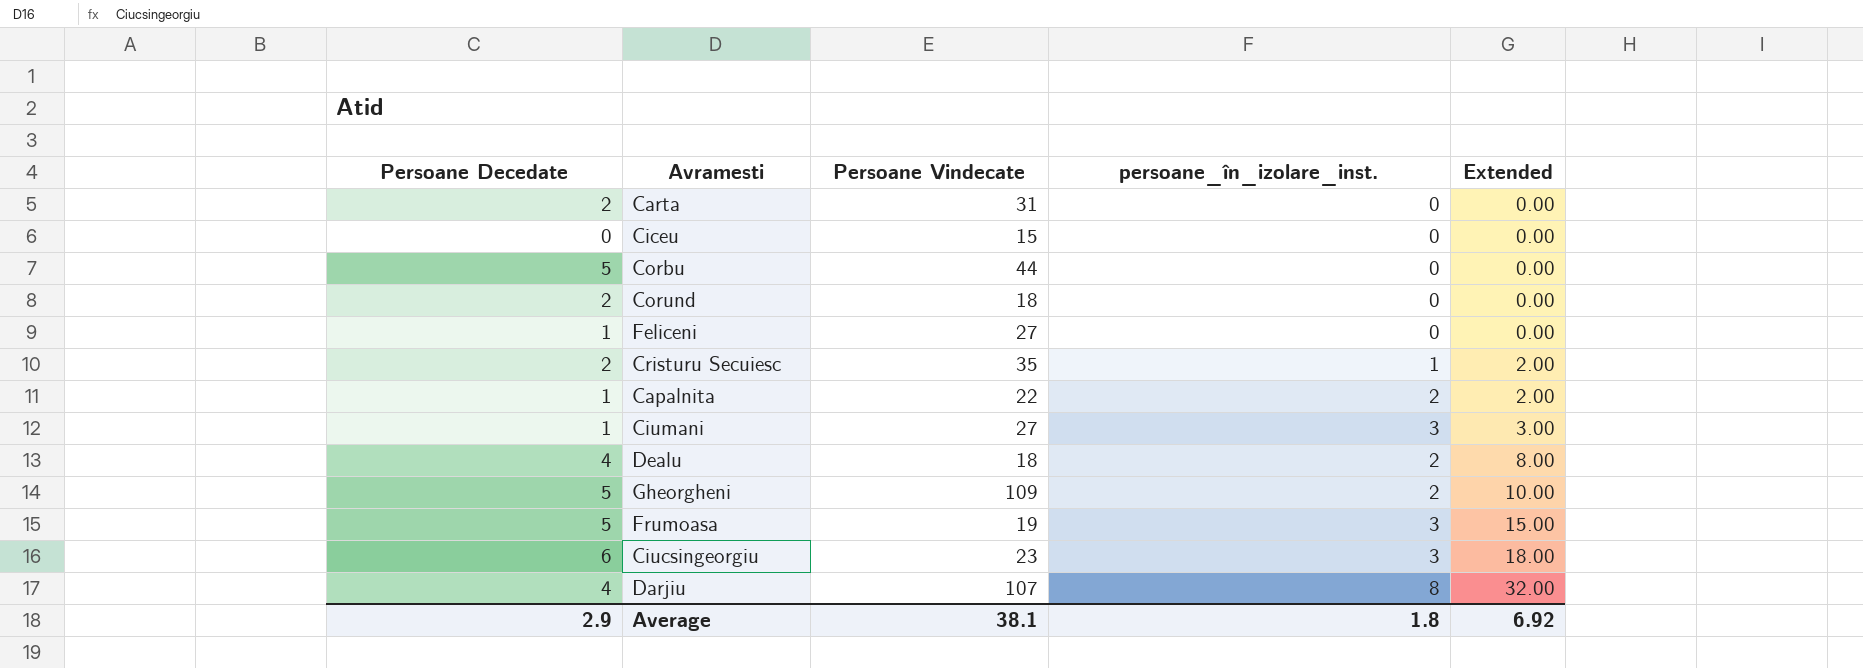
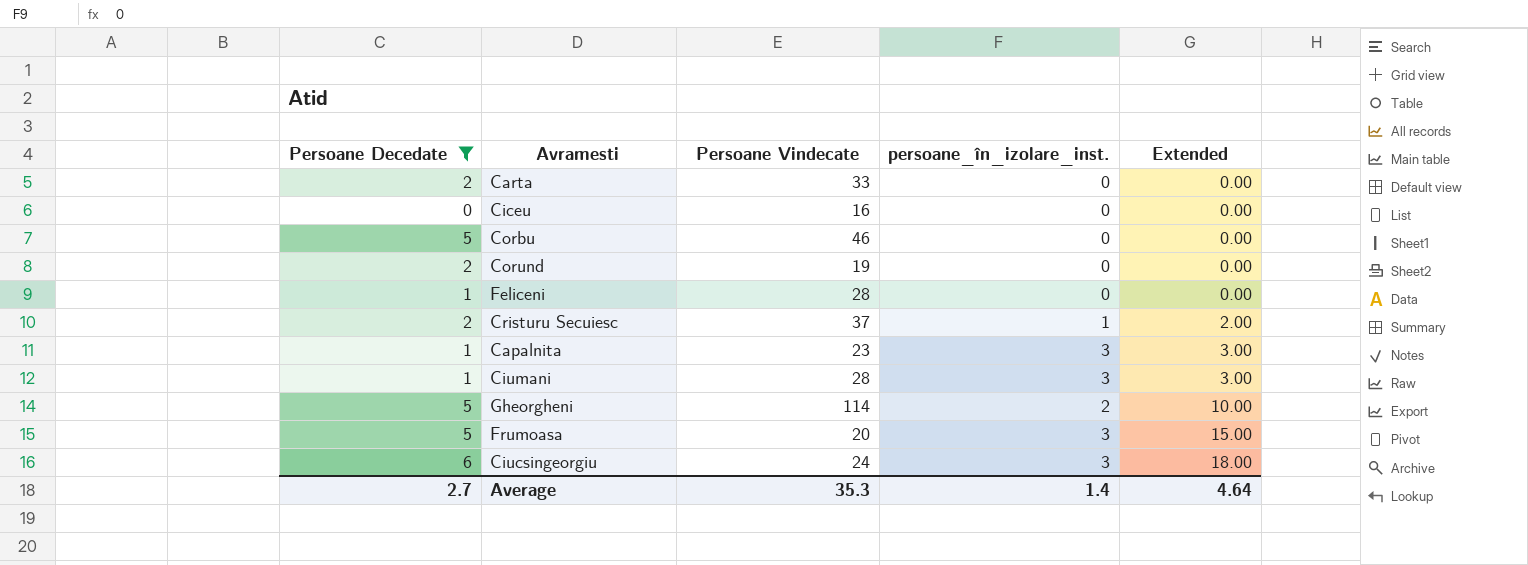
filter: none -> Persoane Decedate != 4
Carta | Persoane Vindecate: 31 -> 33
Ciceu | Persoane Vindecate: 15 -> 16
Corbu | Persoane Vindecate: 44 -> 46
Corund | Persoane Vindecate: 18 -> 19
Feliceni | Persoane Vindecate: 27 -> 28
Cristuru Secuiesc | Persoane Vindecate: 35 -> 37
Capalnita | Persoane Vindecate: 22 -> 23
Capalnita | persoane_în_izolare_inst.: 2 -> 3
Capalnita | Extended: 2.00 -> 3.00
Ciumani | Persoane Vindecate: 27 -> 28
Gheorgheni | Persoane Vindecate: 109 -> 114
Frumoasa | Persoane Vindecate: 19 -> 20
Ciucsingeorgiu | Persoane Vindecate: 23 -> 24
Average | Persoane Decedate: 2.9 -> 2.7
Average | Persoane Vindecate: 38.1 -> 35.3
Average | persoane_în_izolare_inst.: 1.8 -> 1.4
Average | Extended: 6.92 -> 4.64

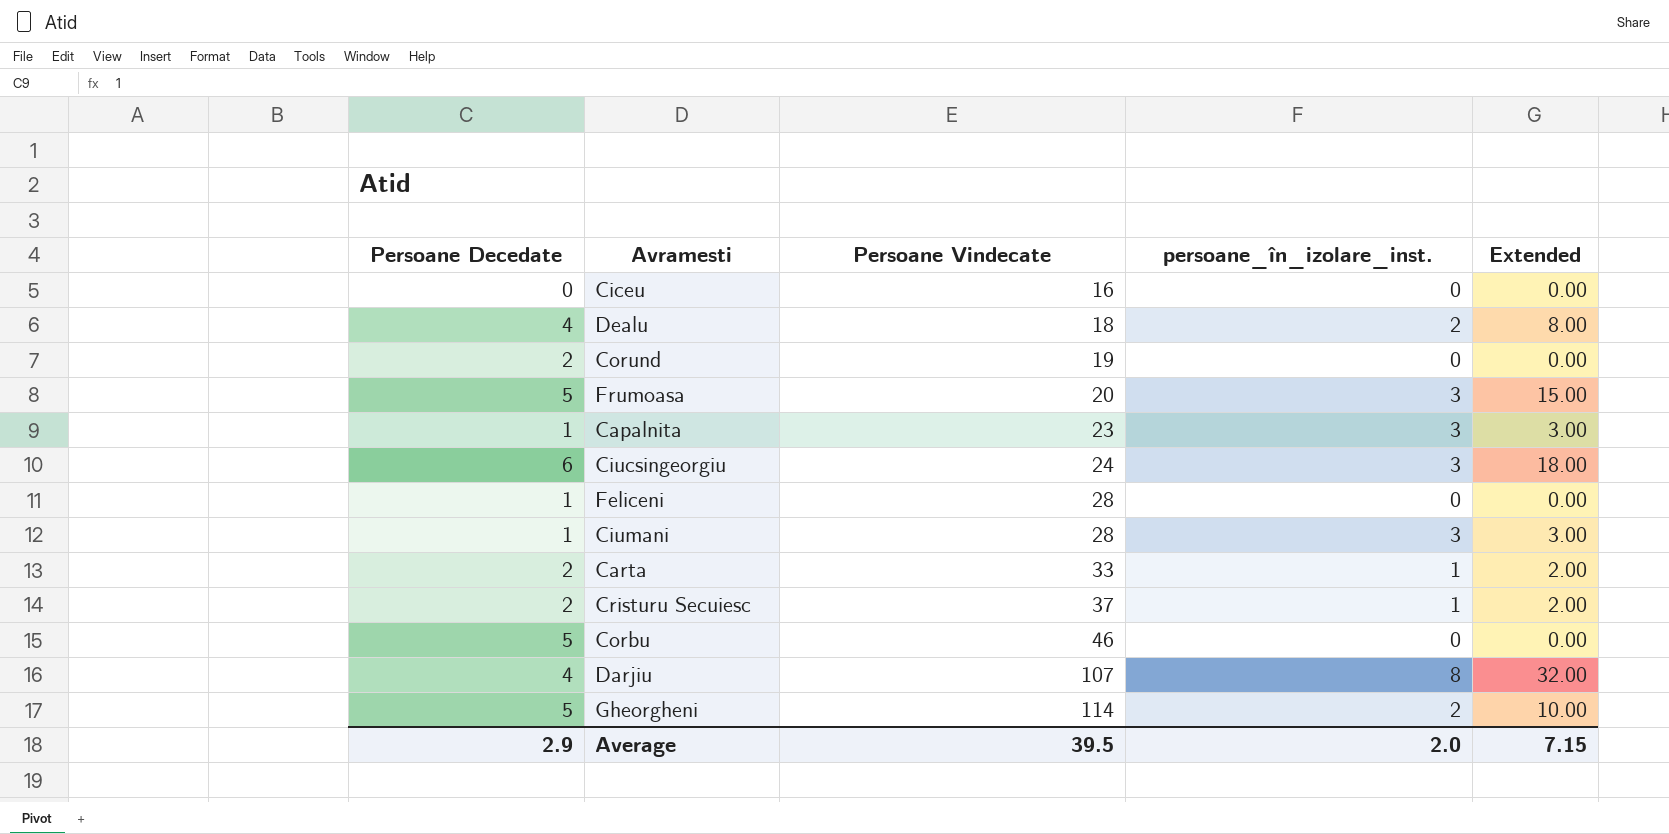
filter: Persoane Decedate != 4 -> none
row order: Extended ascending -> Persoane Vindecate ascending
Carta | persoane_în_izolare_inst.: 0 -> 1
Carta | Extended: 0.00 -> 2.00
Average | Persoane Decedate: 2.7 -> 2.9
Average | Persoane Vindecate: 35.3 -> 39.5
Average | persoane_în_izolare_inst.: 1.4 -> 2.0
Average | Extended: 4.64 -> 7.15

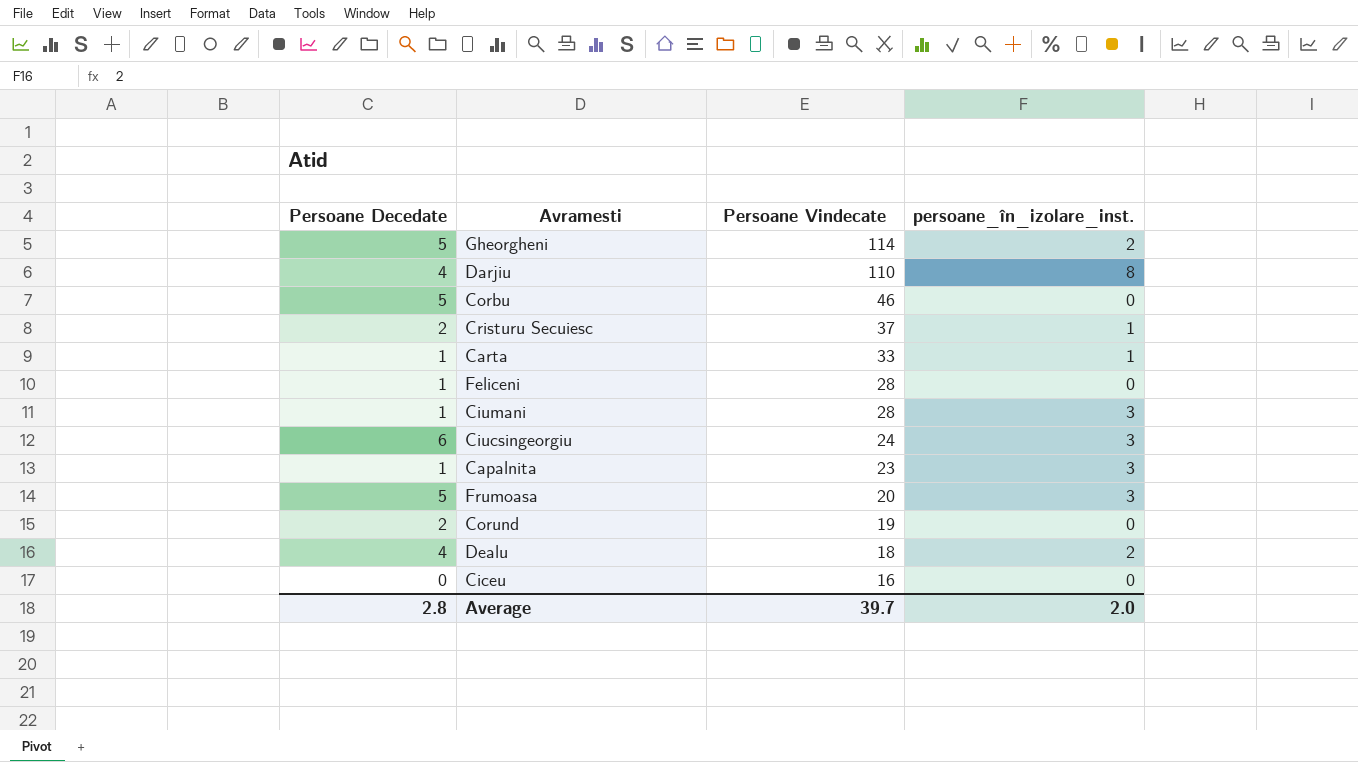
row order: Persoane Vindecate ascending -> Persoane Vindecate descending
column Extended | formula: [Persoane Decedate] * [persoane_în_izolare_inst.] -> none
Darjiu | Persoane Vindecate: 107 -> 110
Carta | Persoane Decedate: 2 -> 1
Average | Persoane Decedate: 2.9 -> 2.8
Average | Persoane Vindecate: 39.5 -> 39.7

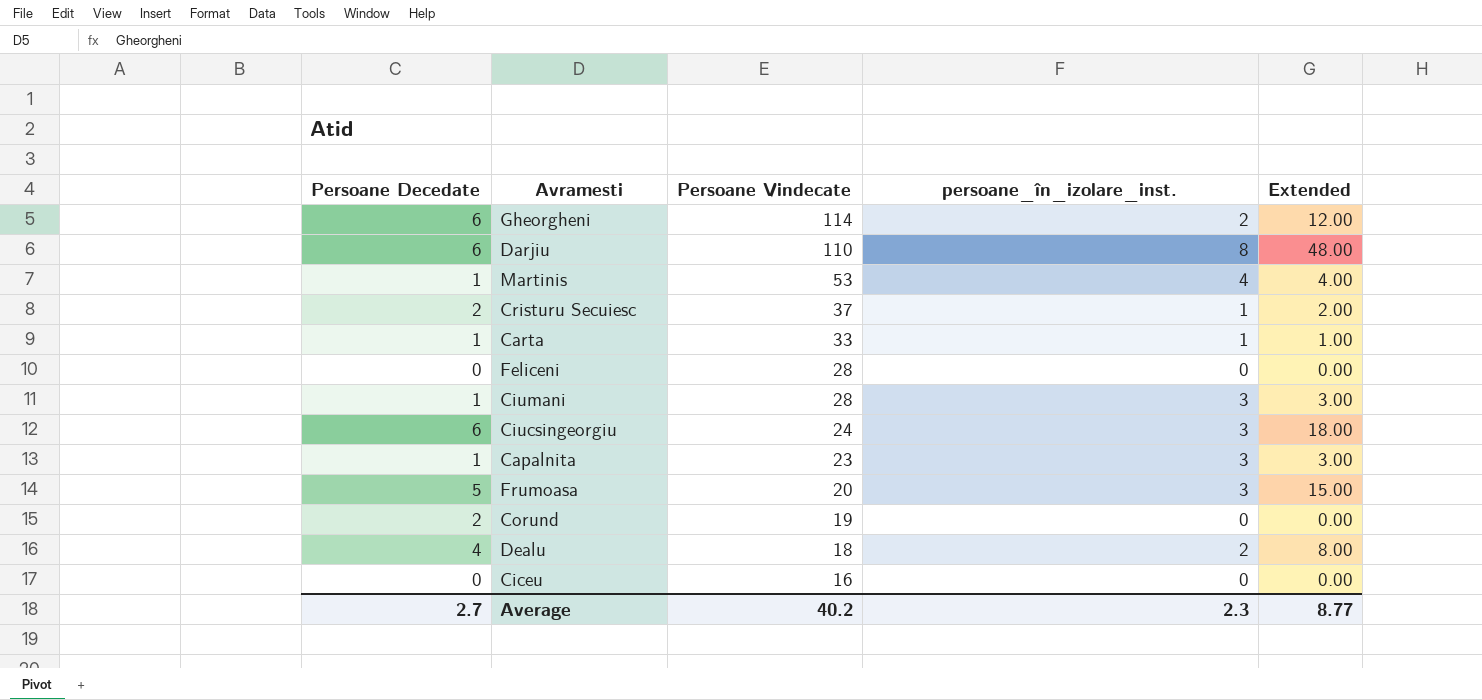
column Extended | formula: none -> [Persoane Decedate] * [persoane_în_izolare_inst.]
row Corbu: 5 | 46 | 0 -> none
Gheorgheni | Persoane Decedate: 5 -> 6
Darjiu | Persoane Decedate: 4 -> 6
row Martinis: none -> 1 | 53 | 4 | 4.00
Feliceni | Persoane Decedate: 1 -> 0
Average | Persoane Decedate: 2.8 -> 2.7
Average | Persoane Vindecate: 39.7 -> 40.2
Average | persoane_în_izolare_inst.: 2.0 -> 2.3

